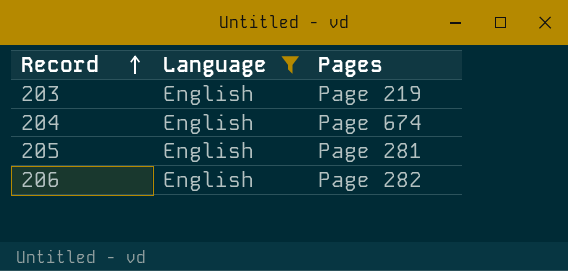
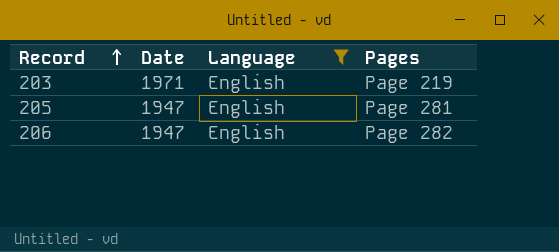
column Date | position: none -> 2
row 204: English | Page 674 -> none

